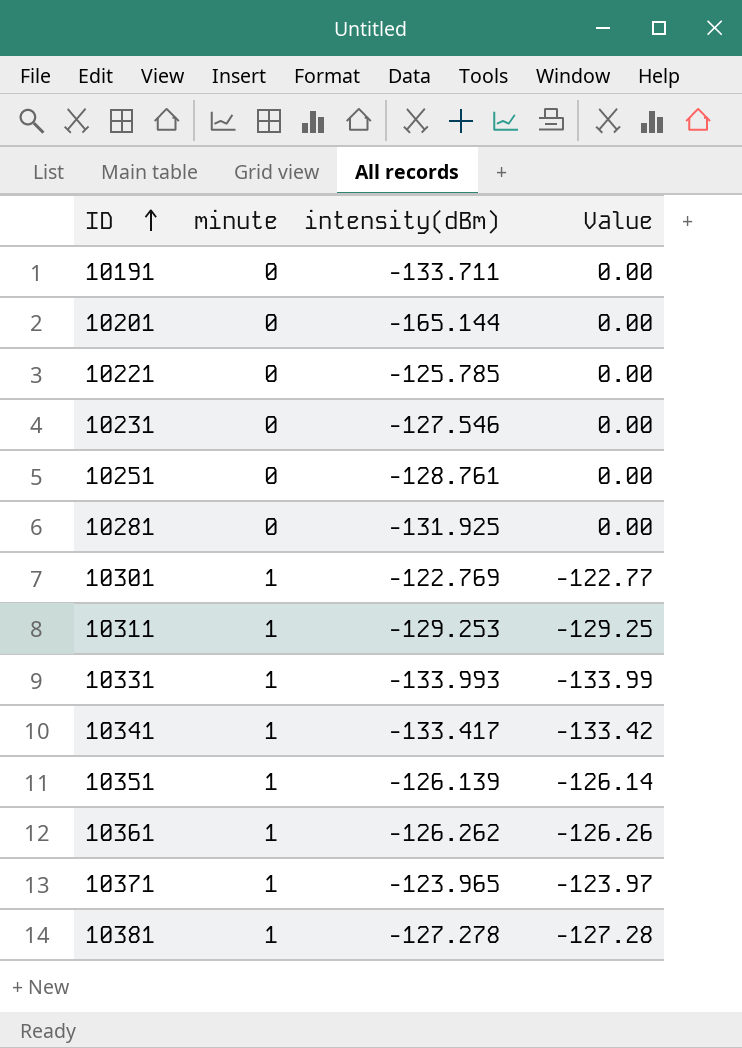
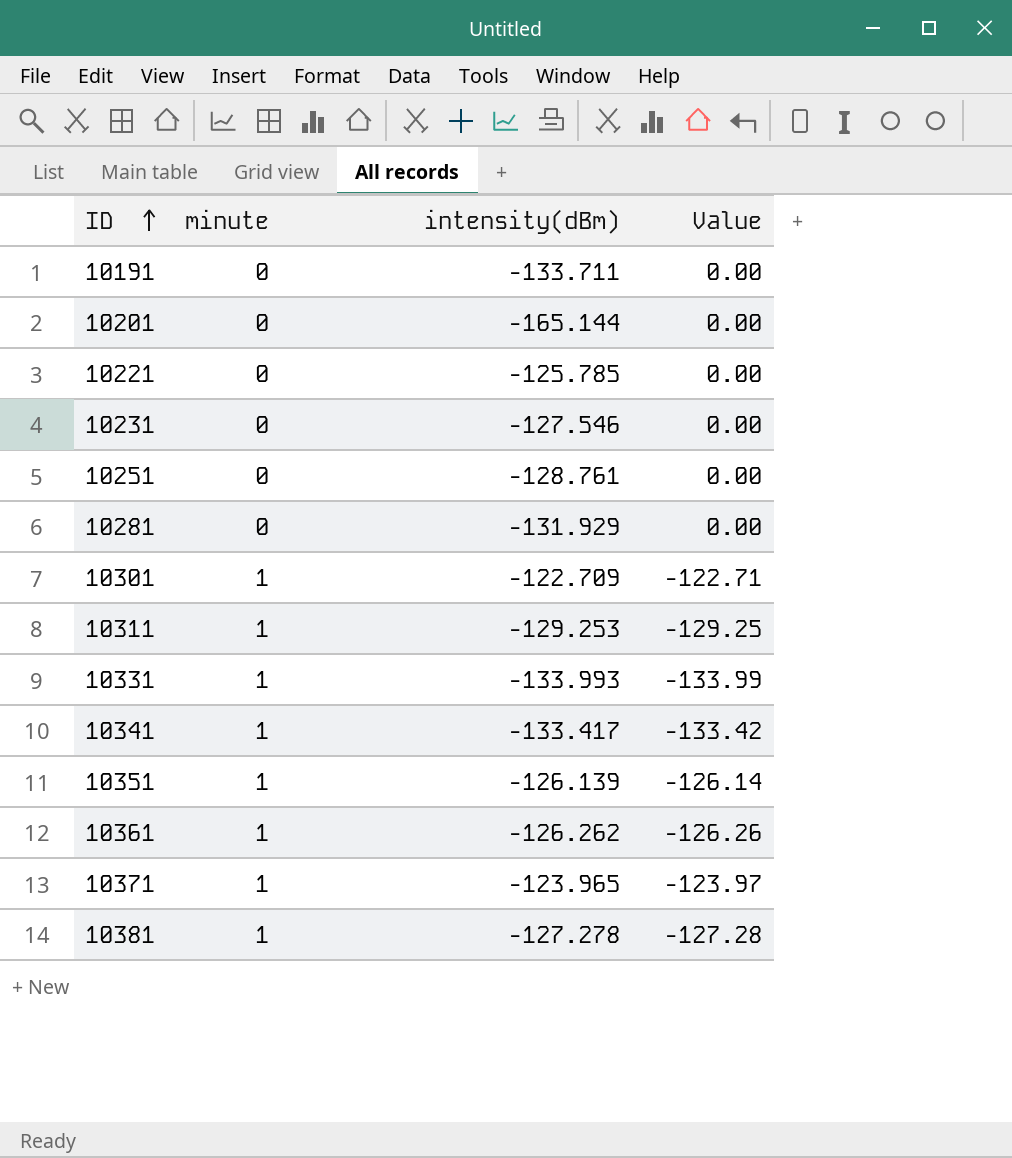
10281 | intensity(dBm): -131.925 -> -131.929
10301 | intensity(dBm): -122.769 -> -122.709
10301 | Value: -122.77 -> -122.71

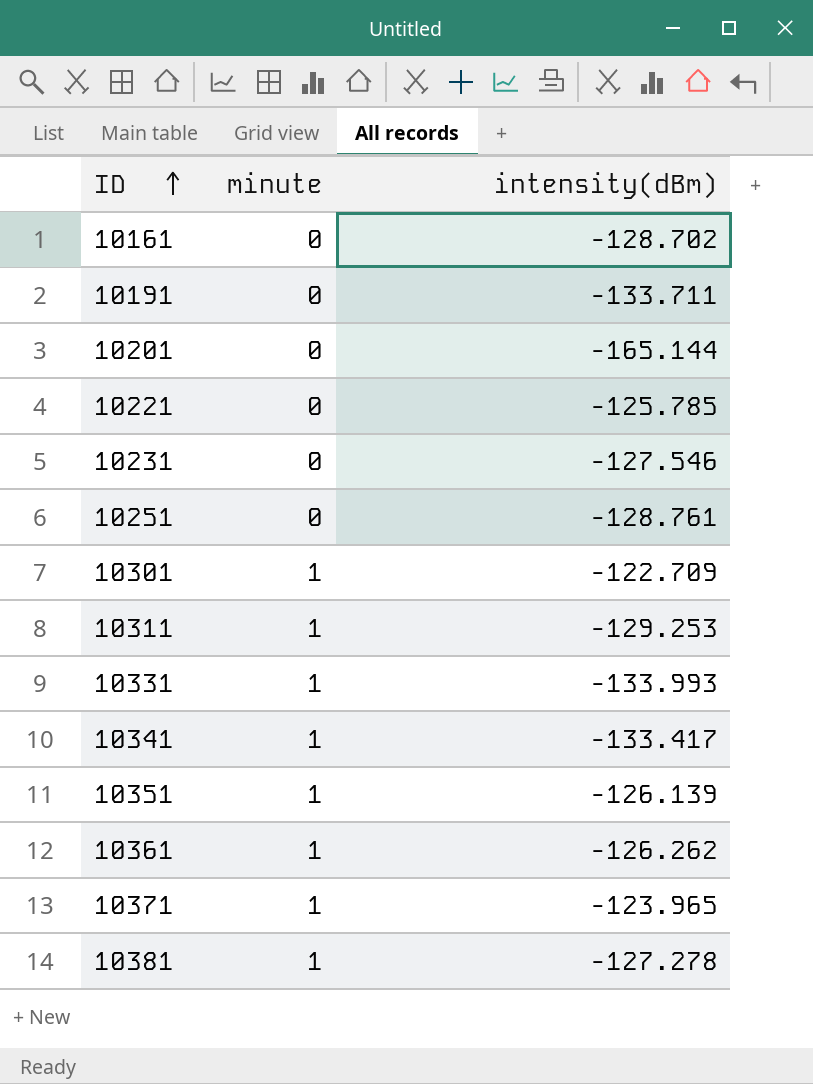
column Value | formula: [minute] * [intensity(dBm)] -> none
row 10281: 0 | -131.929 | 0.00 -> none
row 10161: none -> 0 | -128.702

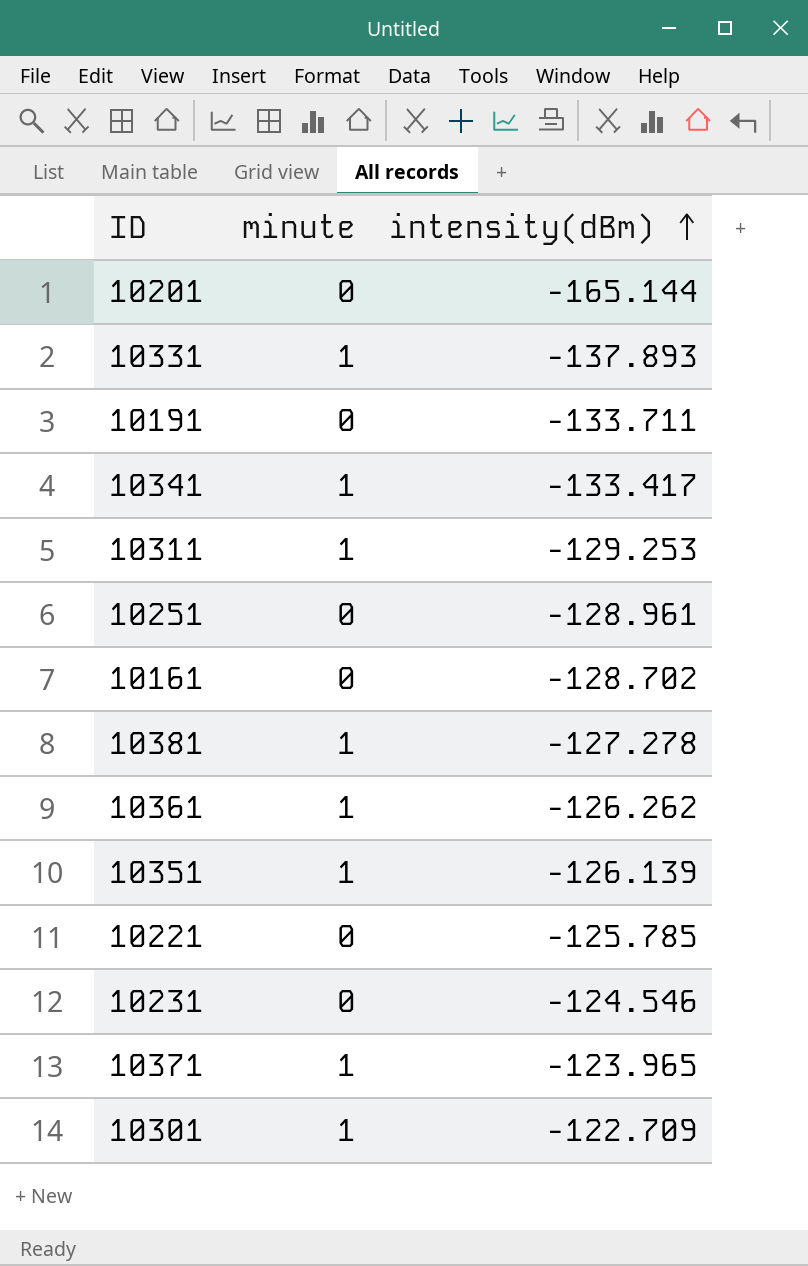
row order: ID ascending -> intensity(dBm) ascending
10331 | intensity(dBm): -133.993 -> -137.893
10251 | intensity(dBm): -128.761 -> -128.961
10231 | intensity(dBm): -127.546 -> -124.546

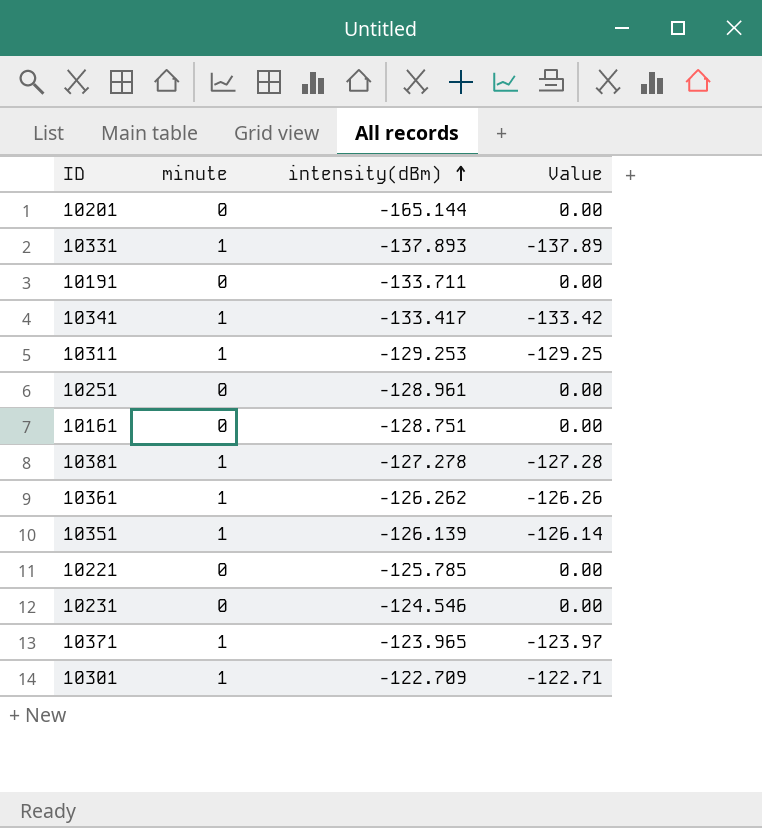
column Value | formula: none -> [minute] * [intensity(dBm)]
10161 | intensity(dBm): -128.702 -> -128.751

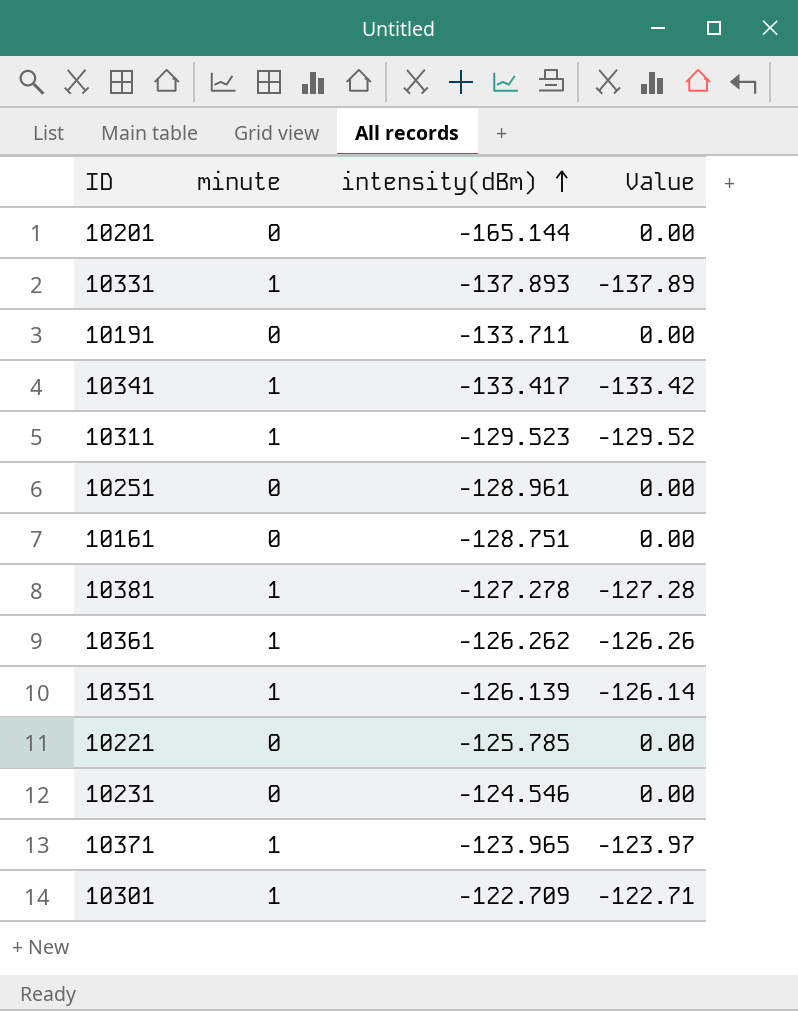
10311 | intensity(dBm): -129.253 -> -129.523
10311 | Value: -129.25 -> -129.52

